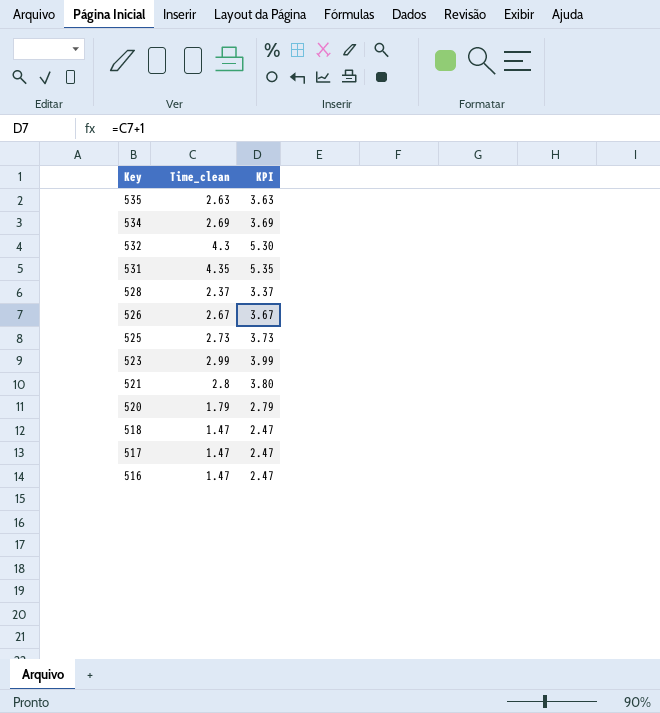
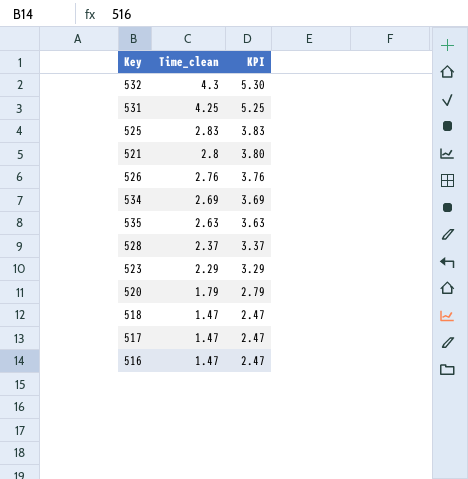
row order: Key descending -> Time_clean descending
531 | Time_clean: 4.35 -> 4.25
531 | KPI: 5.35 -> 5.25
525 | Time_clean: 2.73 -> 2.83
525 | KPI: 3.73 -> 3.83
526 | Time_clean: 2.67 -> 2.76
526 | KPI: 3.67 -> 3.76
523 | Time_clean: 2.99 -> 2.29
523 | KPI: 3.99 -> 3.29

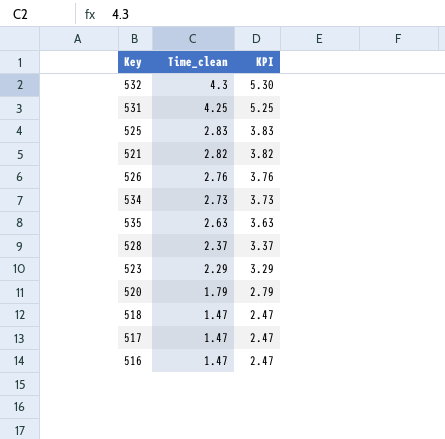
521 | Time_clean: 2.8 -> 2.82
521 | KPI: 3.80 -> 3.82
534 | Time_clean: 2.69 -> 2.73
534 | KPI: 3.69 -> 3.73

